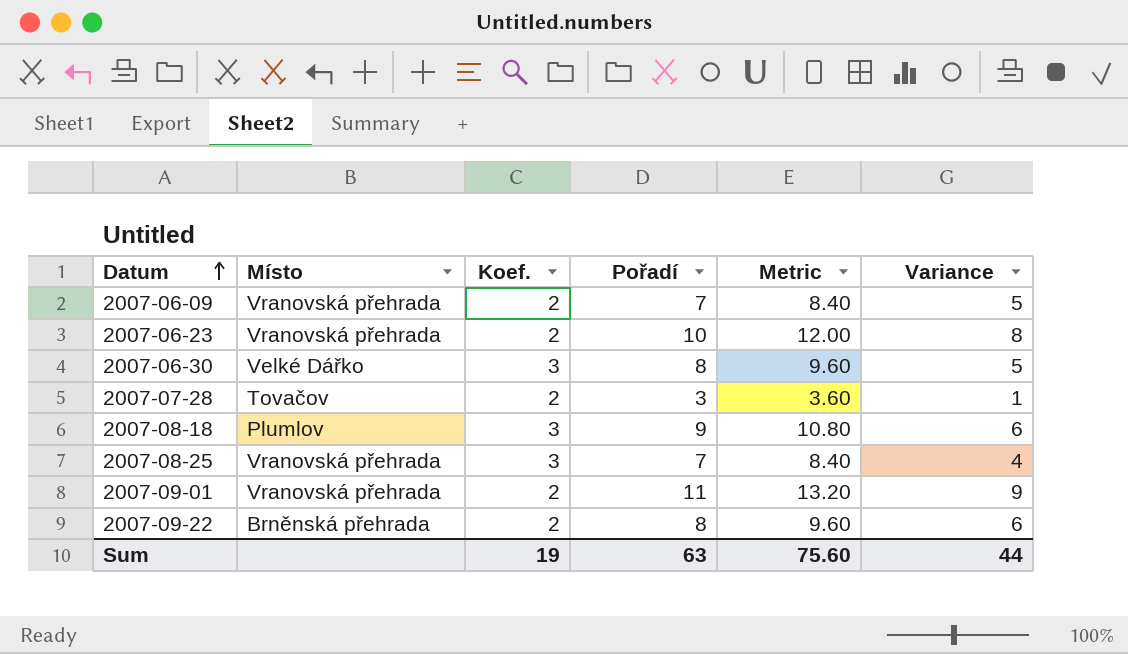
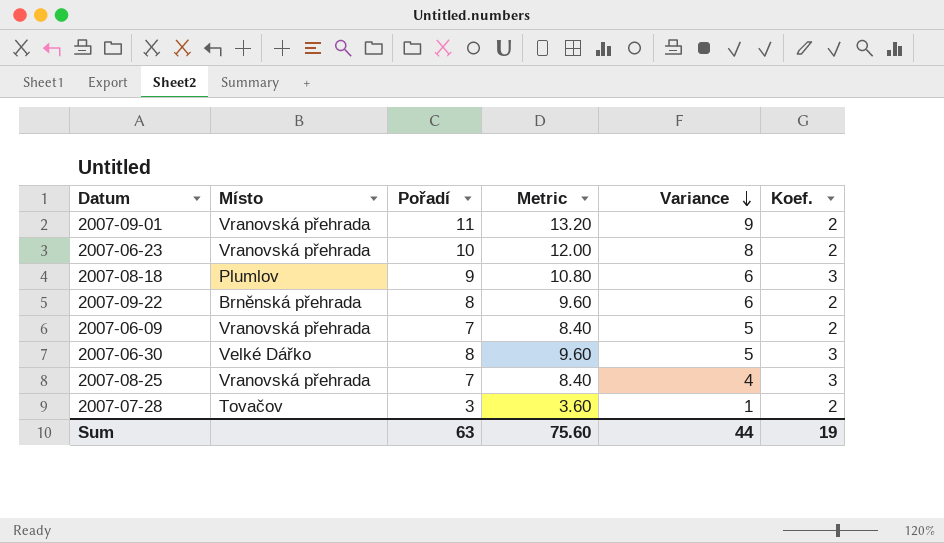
row order: Datum ascending -> Variance descending
column Koef. | position: 3 -> 6

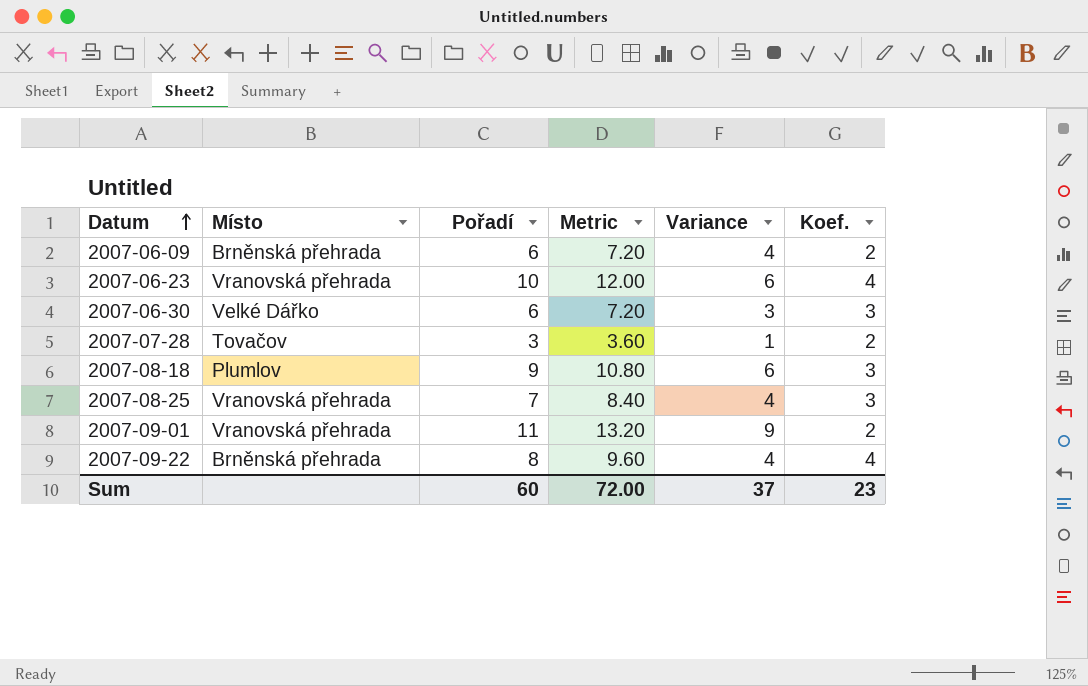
row order: Variance descending -> Datum ascending
2007-06-09 | Místo: Vranovská přehrada -> Brněnská přehrada
2007-06-09 | Pořadí: 7 -> 6
2007-06-09 | Metric: 8.40 -> 7.20
2007-06-09 | Variance: 5 -> 4
2007-06-23 | Variance: 8 -> 6
2007-06-23 | Koef.: 2 -> 4
2007-06-30 | Pořadí: 8 -> 6
2007-06-30 | Metric: 9.60 -> 7.20
2007-06-30 | Variance: 5 -> 3
2007-09-22 | Variance: 6 -> 4
2007-09-22 | Koef.: 2 -> 4
Sum | Pořadí: 63 -> 60
Sum | Metric: 75.60 -> 72.00
Sum | Variance: 44 -> 37
Sum | Koef.: 19 -> 23

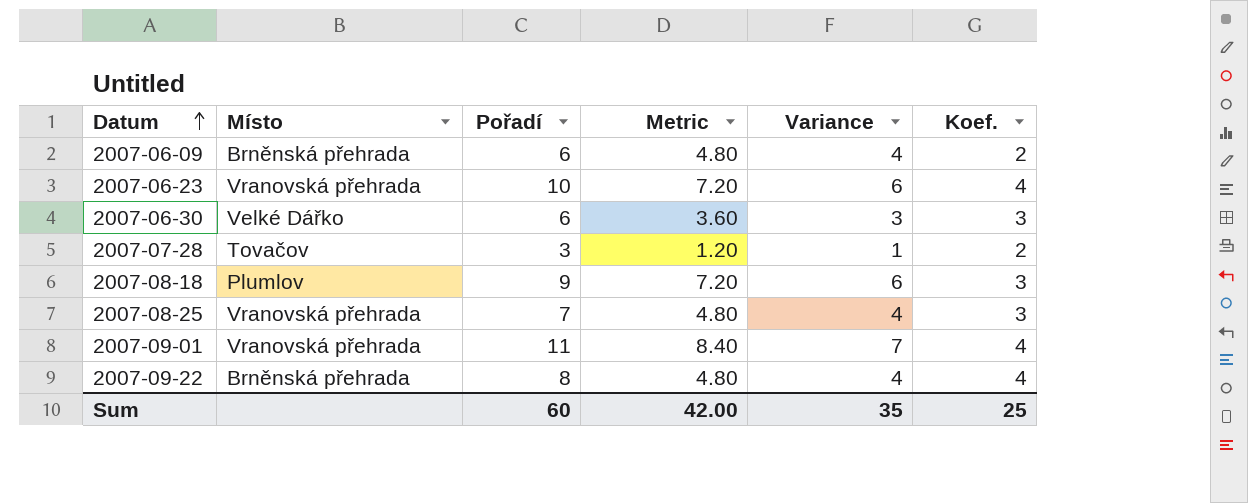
column Metric | formula: [Pořadí] * 1.2 -> [Variance] * 1.2
2007-09-01 | Variance: 9 -> 7
2007-09-01 | Koef.: 2 -> 4
Sum | Metric: 72.00 -> 42.00
Sum | Variance: 37 -> 35
Sum | Koef.: 23 -> 25

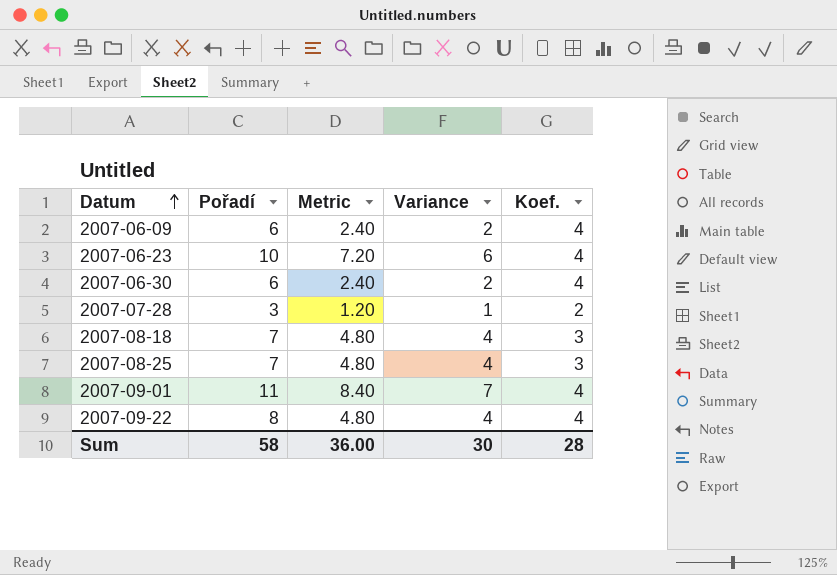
column Místo | position: 2 -> none
2007-06-09 | Metric: 4.80 -> 2.40
2007-06-09 | Variance: 4 -> 2
2007-06-09 | Koef.: 2 -> 4
2007-06-30 | Metric: 3.60 -> 2.40
2007-06-30 | Variance: 3 -> 2
2007-06-30 | Koef.: 3 -> 4
2007-08-18 | Pořadí: 9 -> 7
2007-08-18 | Metric: 7.20 -> 4.80
2007-08-18 | Variance: 6 -> 4
Sum | Pořadí: 60 -> 58
Sum | Metric: 42.00 -> 36.00
Sum | Variance: 35 -> 30
Sum | Koef.: 25 -> 28

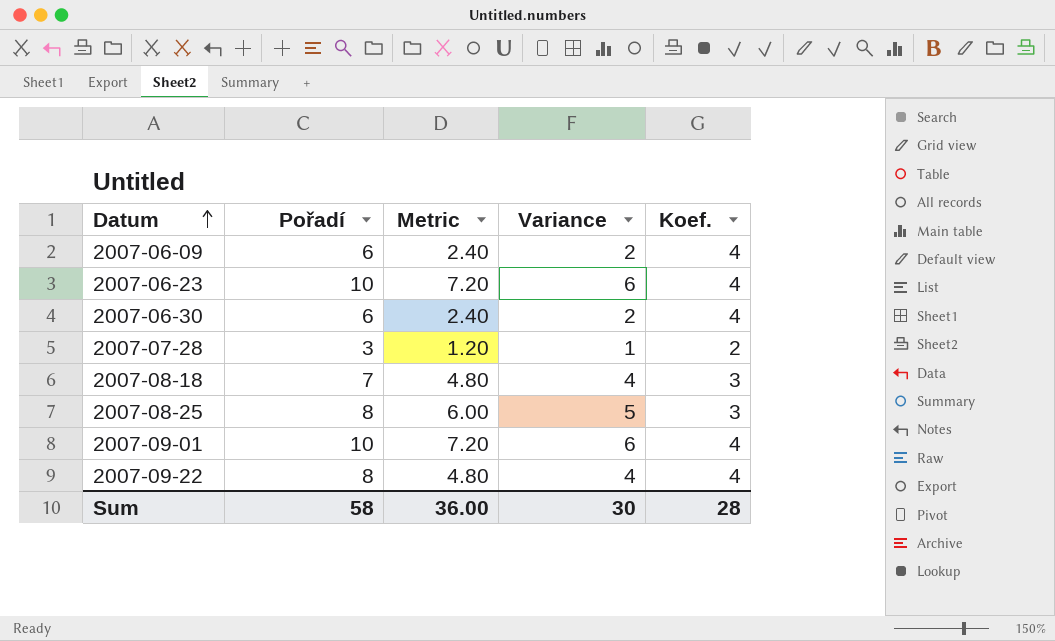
2007-08-25 | Pořadí: 7 -> 8
2007-08-25 | Metric: 4.80 -> 6.00
2007-08-25 | Variance: 4 -> 5
2007-09-01 | Pořadí: 11 -> 10
2007-09-01 | Metric: 8.40 -> 7.20
2007-09-01 | Variance: 7 -> 6

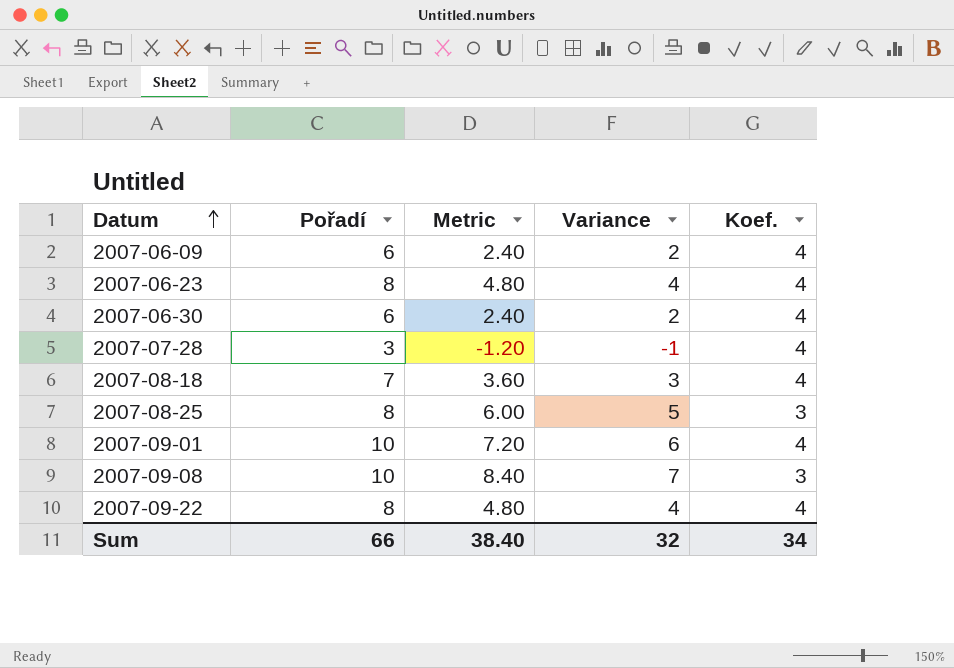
2007-06-23 | Pořadí: 10 -> 8
2007-06-23 | Metric: 7.20 -> 4.80
2007-06-23 | Variance: 6 -> 4
2007-07-28 | Metric: 1.20 -> -1.20
2007-07-28 | Variance: 1 -> -1
2007-07-28 | Koef.: 2 -> 4
2007-08-18 | Metric: 4.80 -> 3.60
2007-08-18 | Variance: 4 -> 3
2007-08-18 | Koef.: 3 -> 4
row 2007-09-08: none -> 10 | 8.40 | 7 | 3
Sum | Pořadí: 58 -> 66
Sum | Metric: 36.00 -> 38.40
Sum | Variance: 30 -> 32
Sum | Koef.: 28 -> 34

